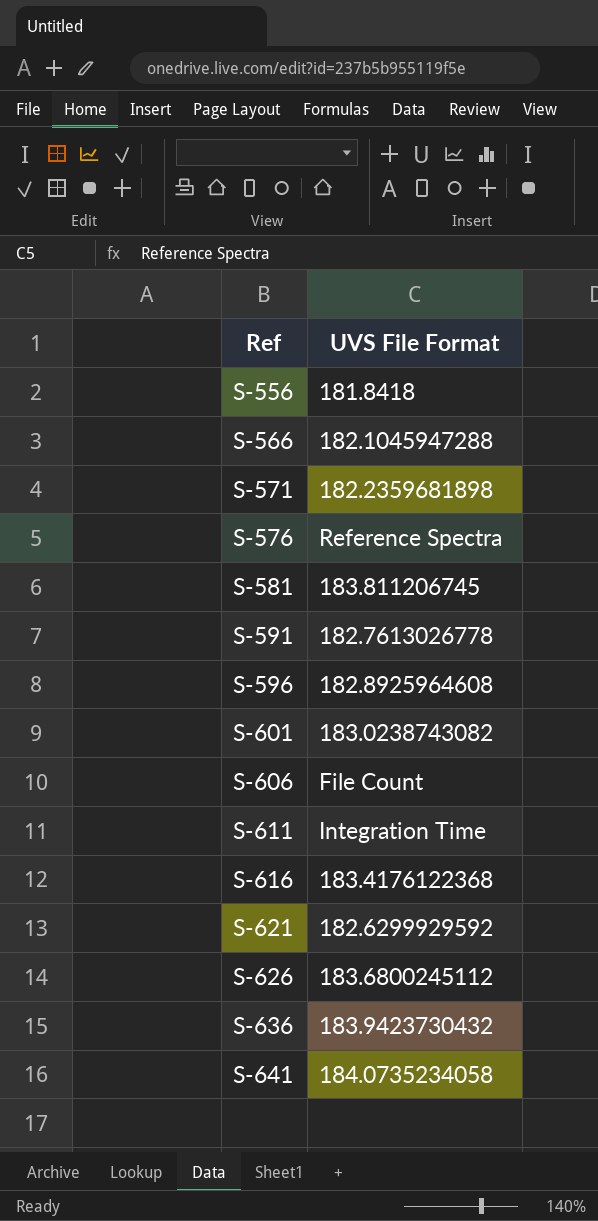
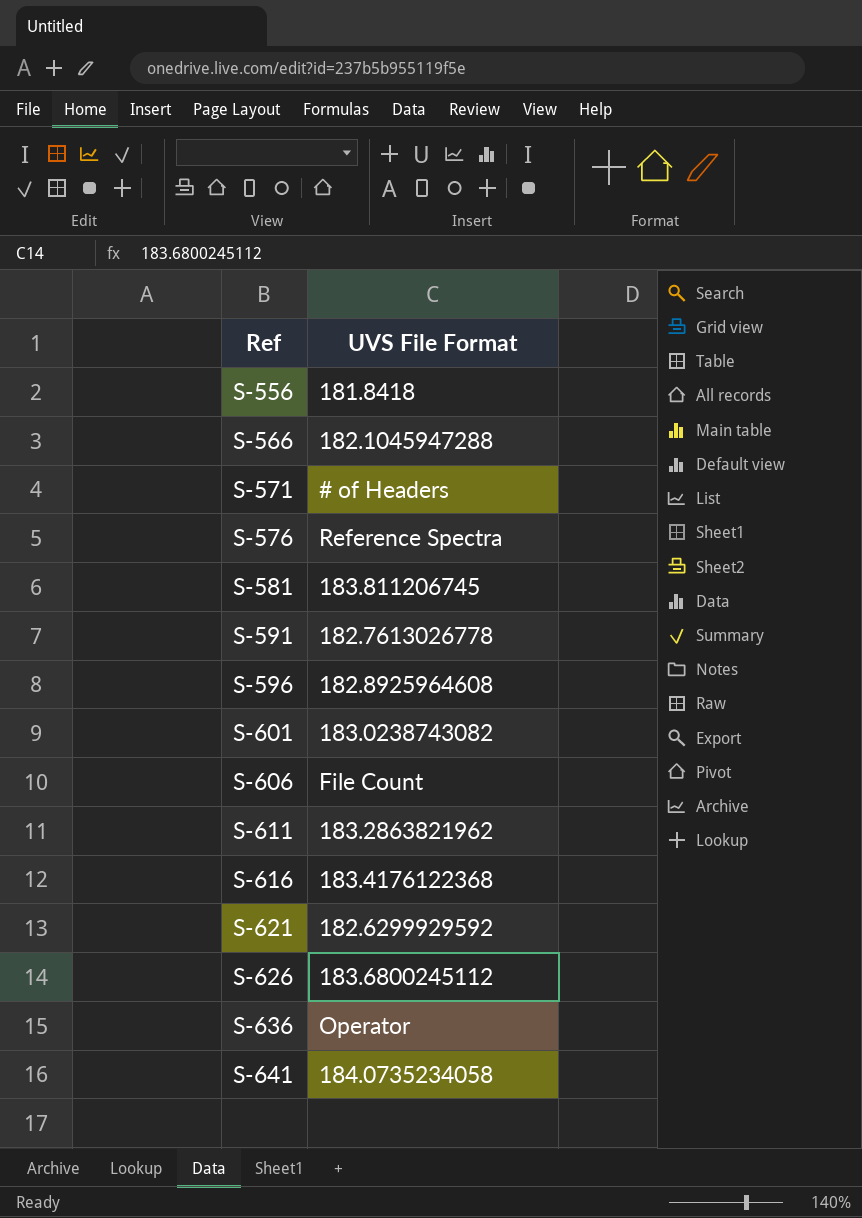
S-571 | UVS File Format: 182.2359681898 -> # of Headers
S-611 | UVS File Format: Integration Time -> 183.2863821962
S-636 | UVS File Format: 183.9423730432 -> Operator

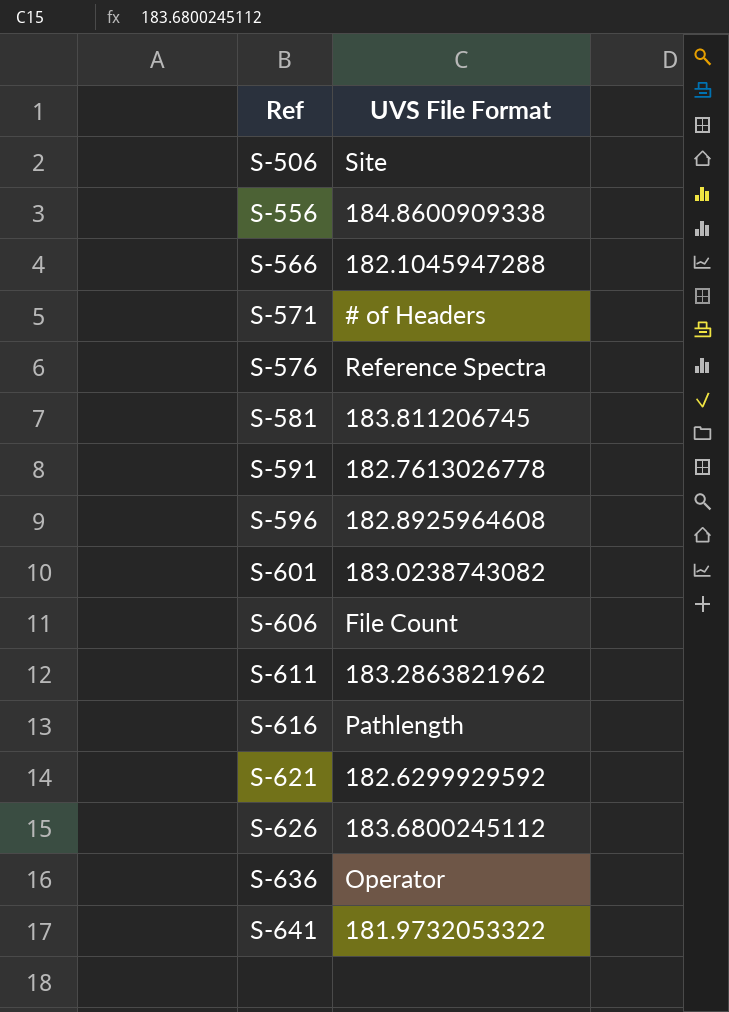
row S-506: none -> Site
S-556 | UVS File Format: 181.8418 -> 184.8600909338
S-616 | UVS File Format: 183.4176122368 -> Pathlength
S-641 | UVS File Format: 184.0735234058 -> 181.9732053322

